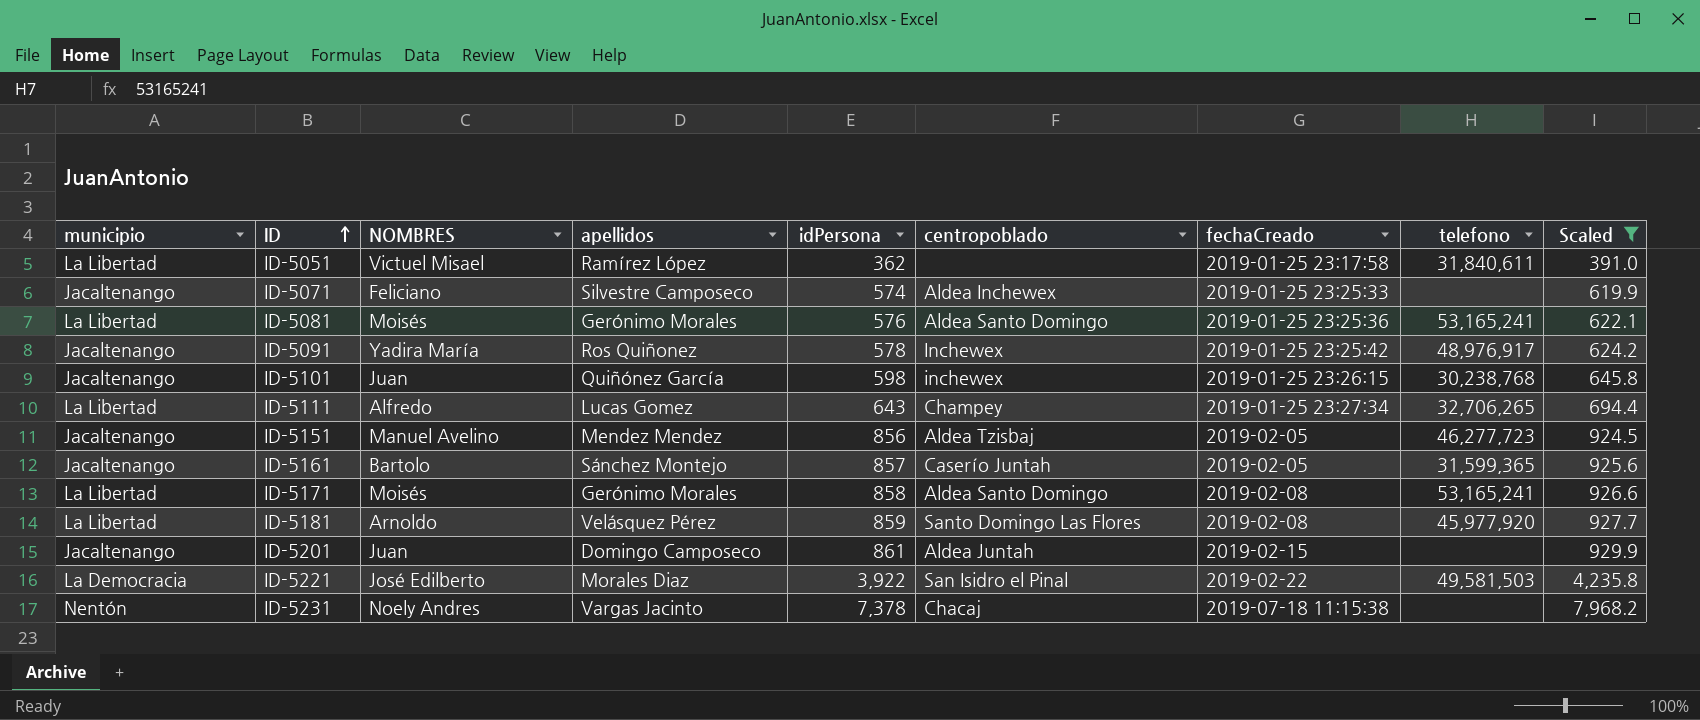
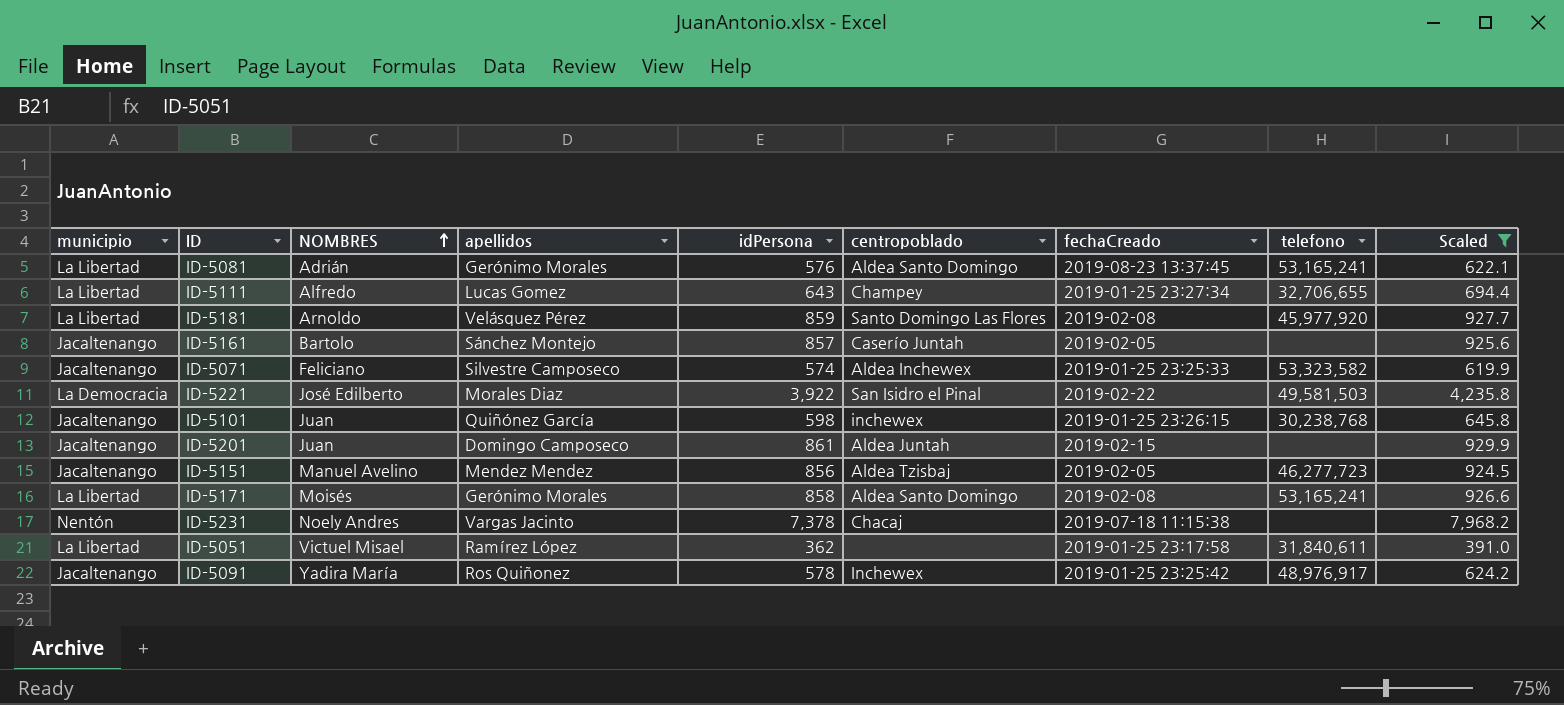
row order: ID ascending -> NOMBRES ascending
ID-5081 | NOMBRES: Moisés -> Adrián
ID-5081 | fechaCreado: 2019-01-25 23:25:36 -> 2019-08-23 13:37:45
ID-5111 | telefono: 32,706,265 -> 32,706,655
ID-5161 | telefono: 31,599,365 -> none
ID-5071 | telefono: none -> 53,323,582

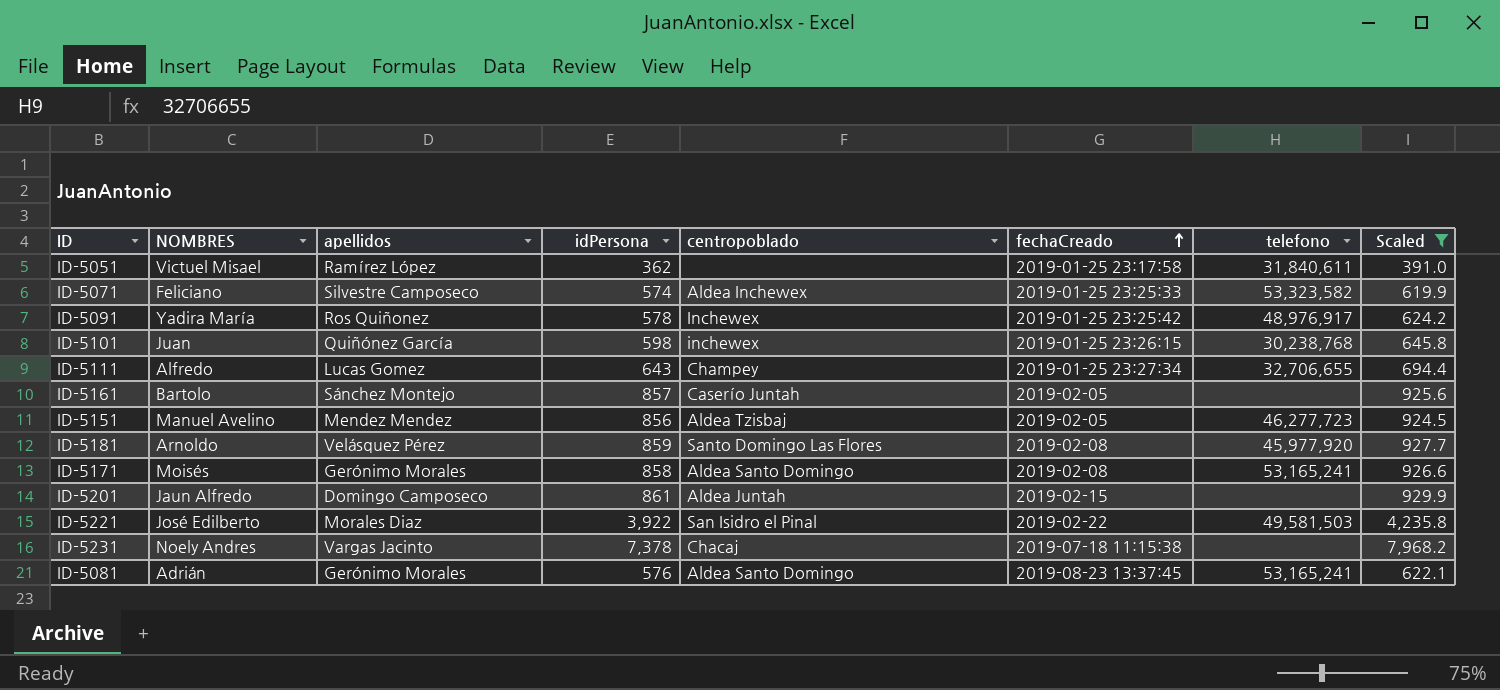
row order: NOMBRES ascending -> fechaCreado ascending
column municipio | position: 1 -> none
ID-5201 | NOMBRES: Juan -> Jaun Alfredo

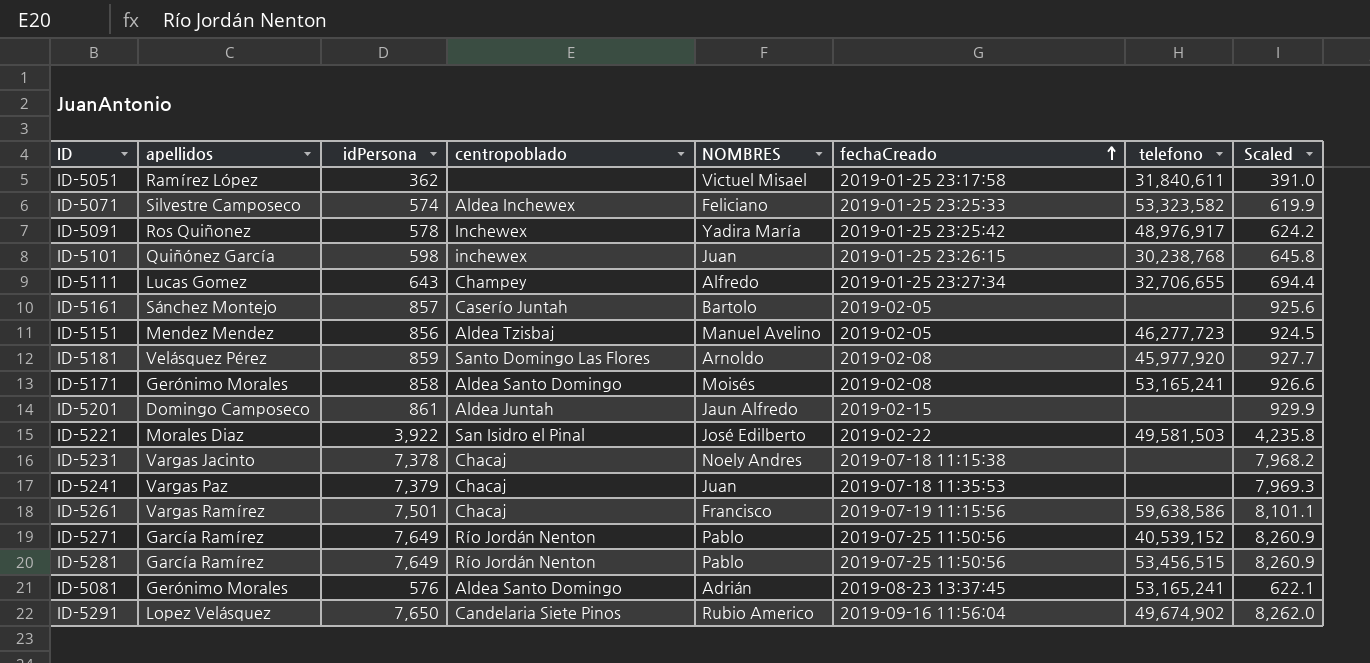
filter: Scaled <= 7,968.2 -> none
column NOMBRES | position: 2 -> 5

